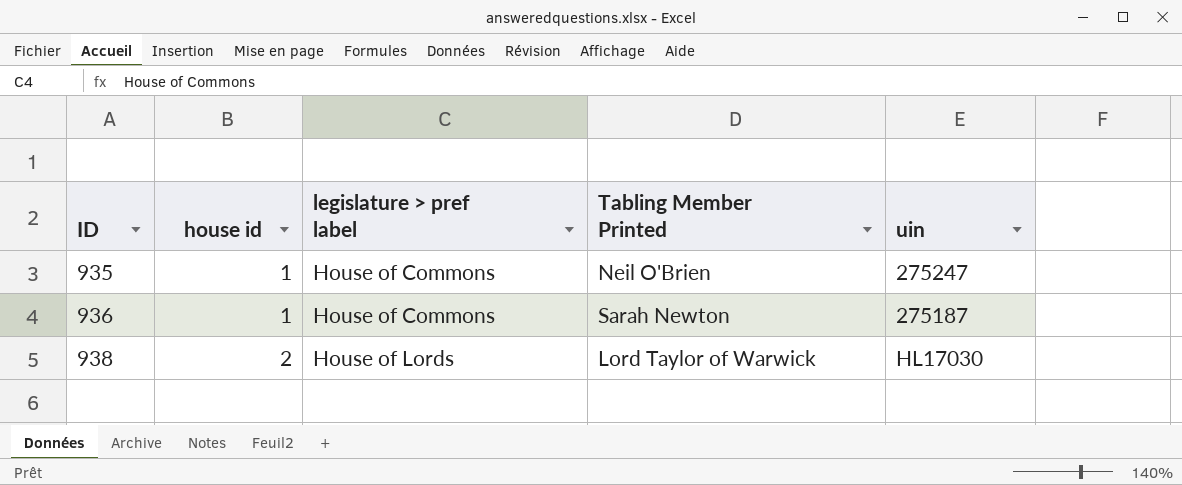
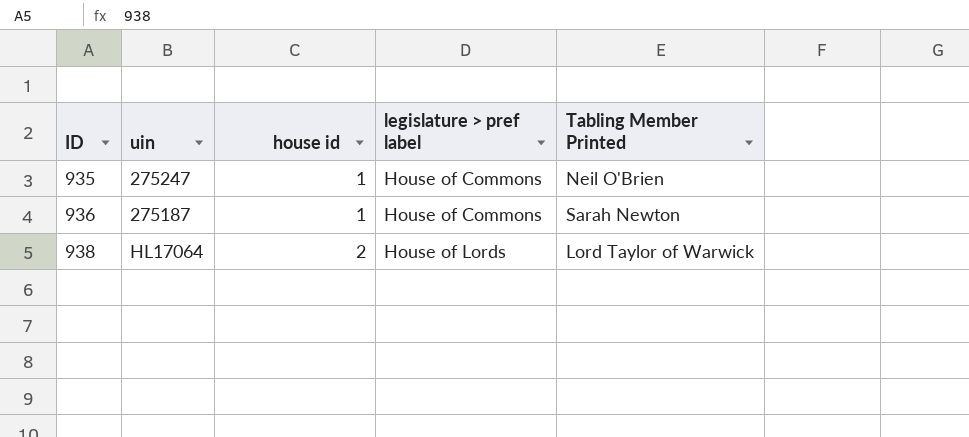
column uin | position: 5 -> 2
938 | uin: HL17030 -> HL17064

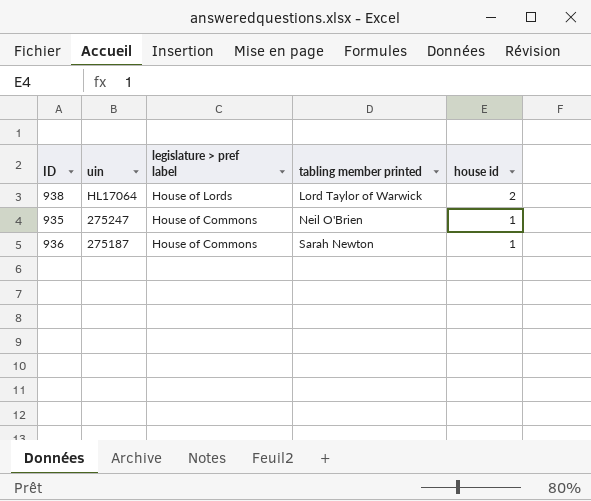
row order: ID ascending -> uin descending
column name: Tabling Member Printed -> tabling member printed
column house id | position: 3 -> 5

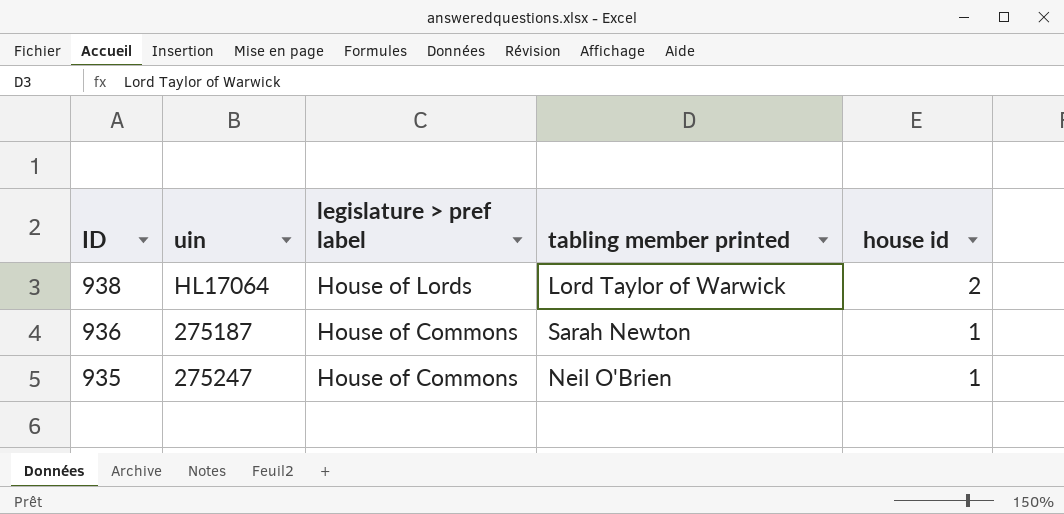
row order: uin descending -> ID descending

